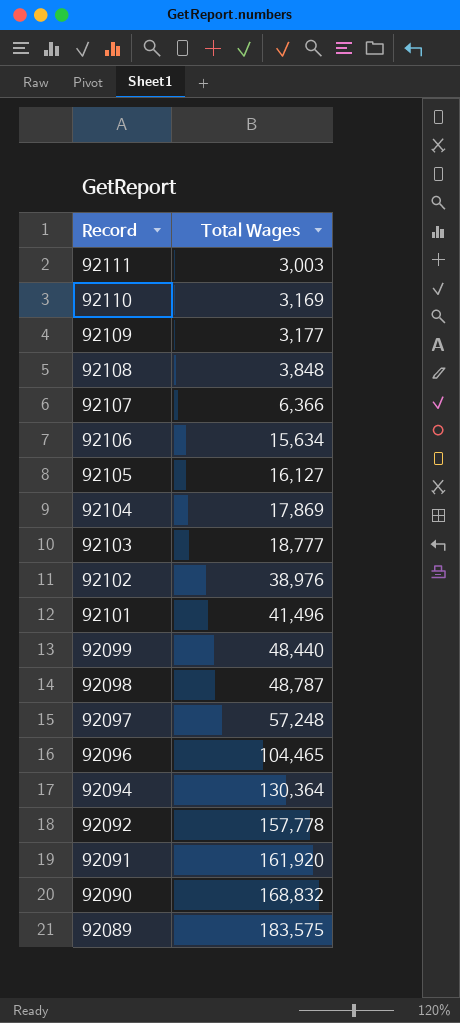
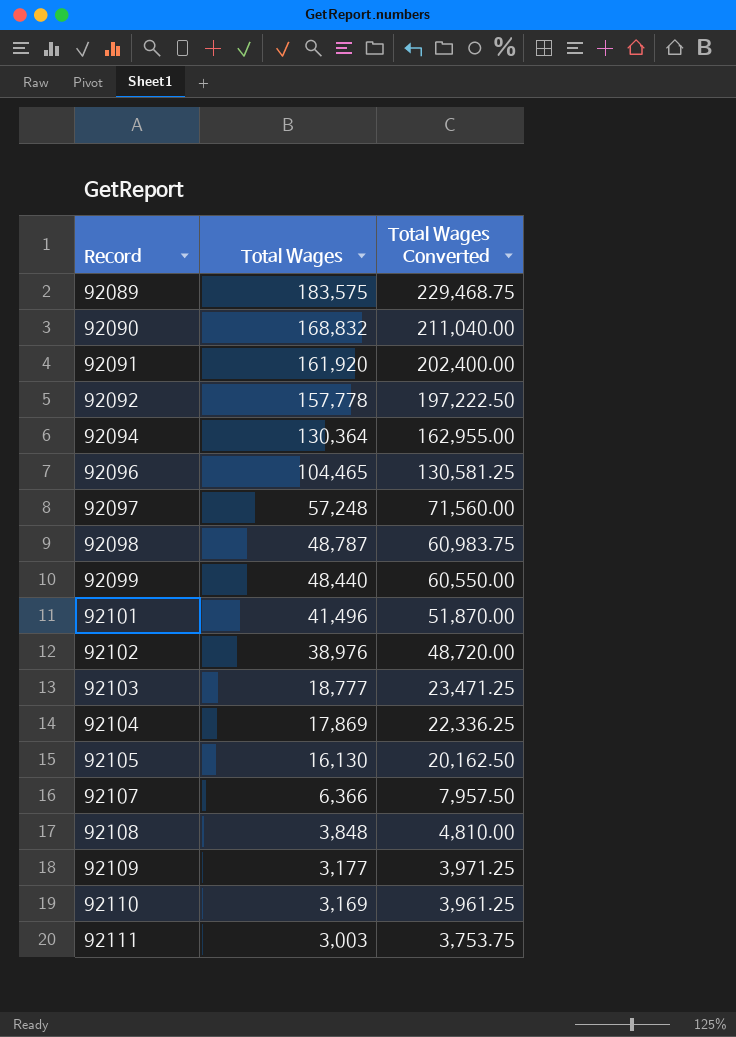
row order: Record descending -> Record ascending
column Total Wages Converted | formula: none -> [Total Wages] * 1.25
row 92106: 15,634 -> none
92105 | Total Wages: 16,127 -> 16,130

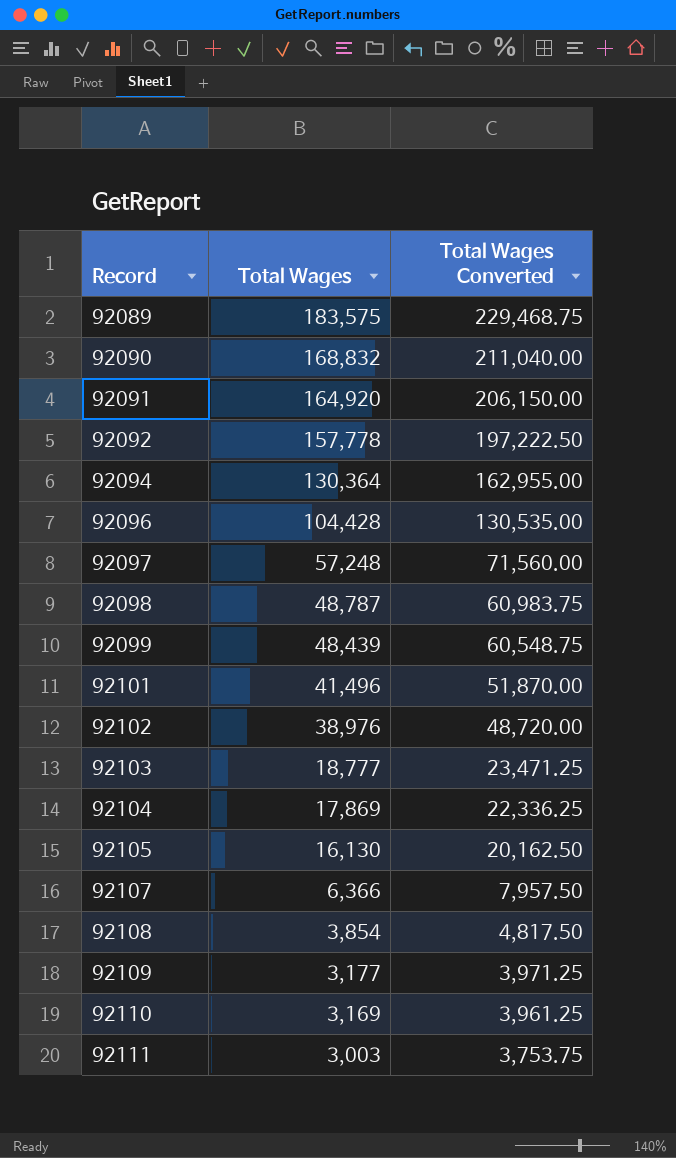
92091 | Total Wages: 161,920 -> 164,920
92091 | Total Wages Converted: 202,400.00 -> 206,150.00
92096 | Total Wages: 104,465 -> 104,428
92096 | Total Wages Converted: 130,581.25 -> 130,535.00
92099 | Total Wages: 48,440 -> 48,439
92099 | Total Wages Converted: 60,550.00 -> 60,548.75
92108 | Total Wages: 3,848 -> 3,854
92108 | Total Wages Converted: 4,810.00 -> 4,817.50

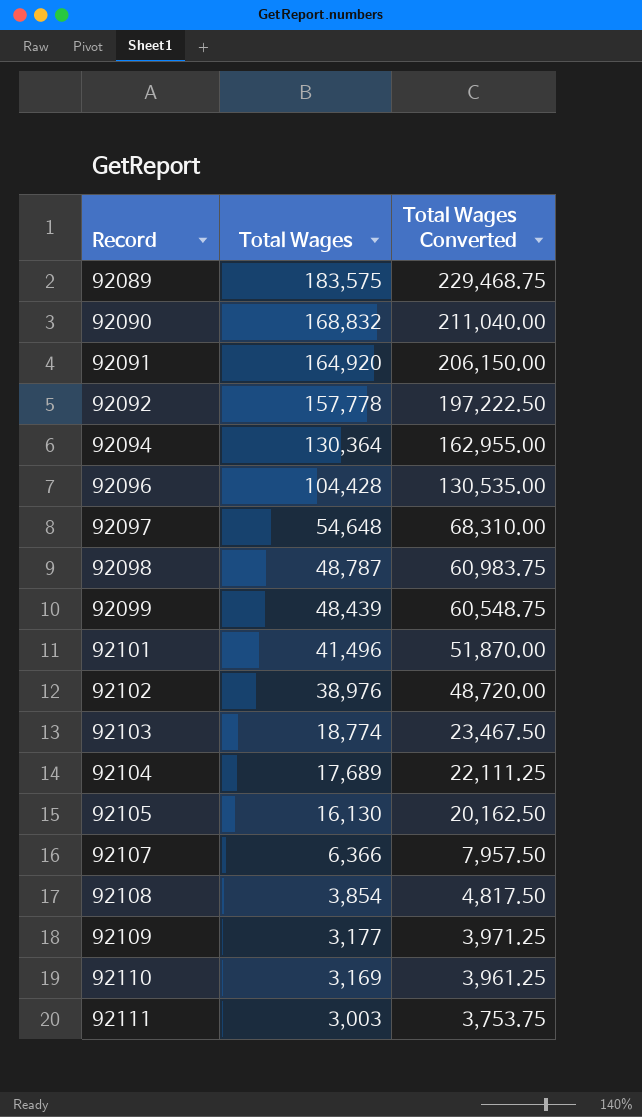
92097 | Total Wages: 57,248 -> 54,648
92097 | Total Wages Converted: 71,560.00 -> 68,310.00
92103 | Total Wages: 18,777 -> 18,774
92103 | Total Wages Converted: 23,471.25 -> 23,467.50
92104 | Total Wages: 17,869 -> 17,689
92104 | Total Wages Converted: 22,336.25 -> 22,111.25

